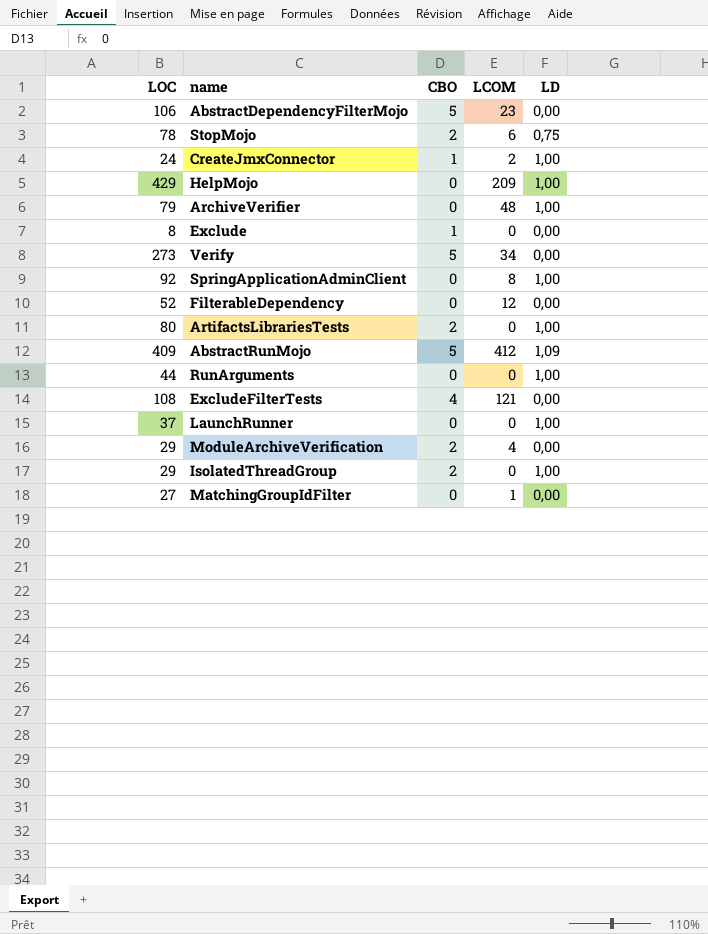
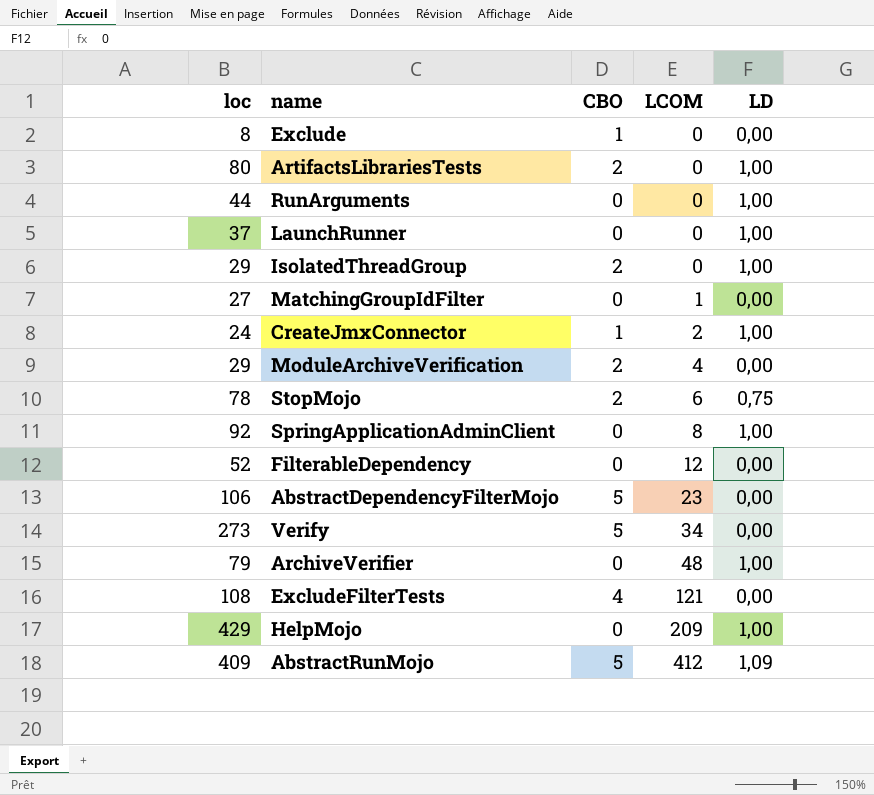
row order: none -> LCOM ascending
column name: LOC -> loc

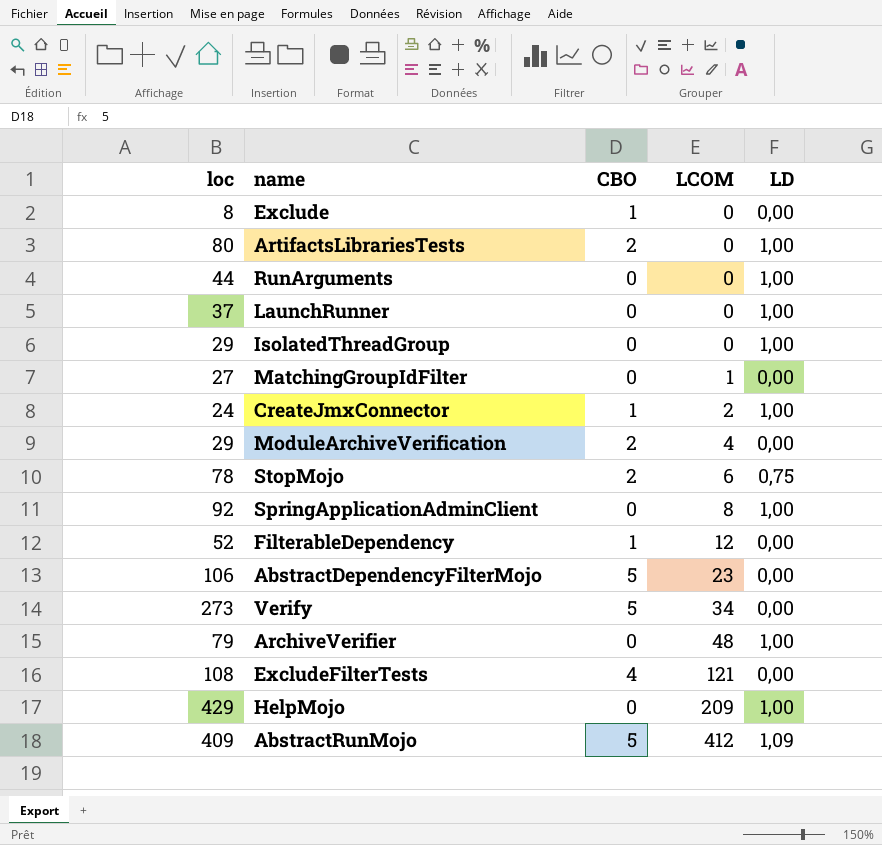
IsolatedThreadGroup | CBO: 2 -> 0
FilterableDependency | CBO: 0 -> 1

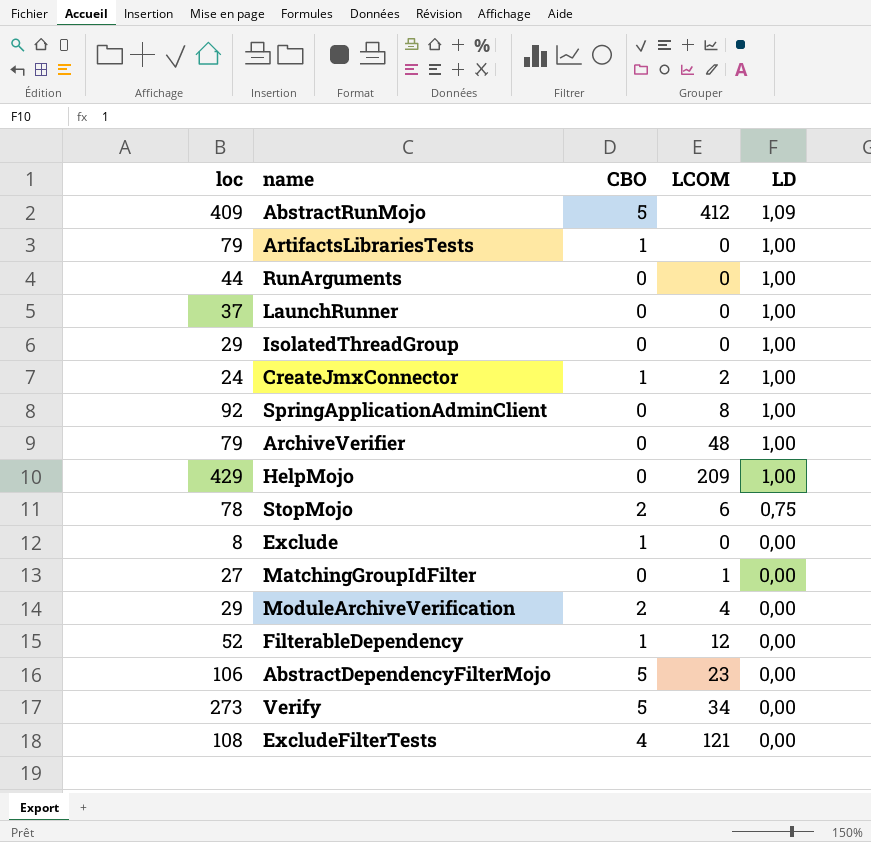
row order: LCOM ascending -> LD descending
ArtifactsLibrariesTests | loc: 80 -> 79
ArtifactsLibrariesTests | CBO: 2 -> 1

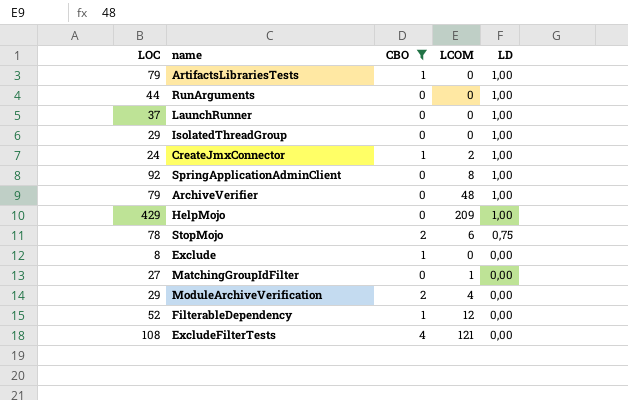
filter: none -> CBO != 5
column name: loc -> LOC

